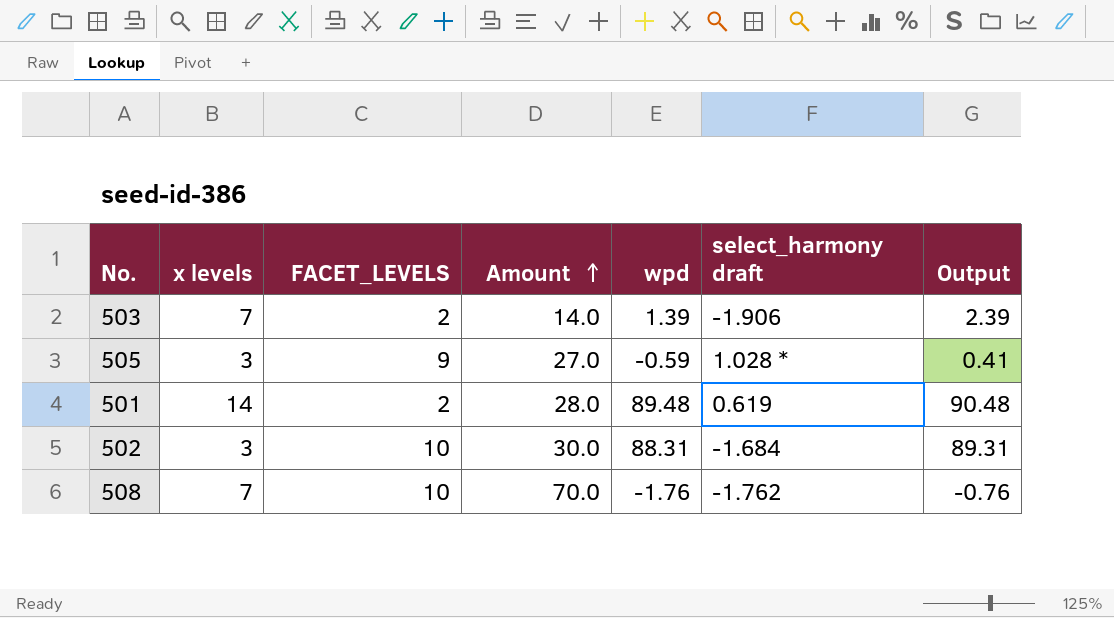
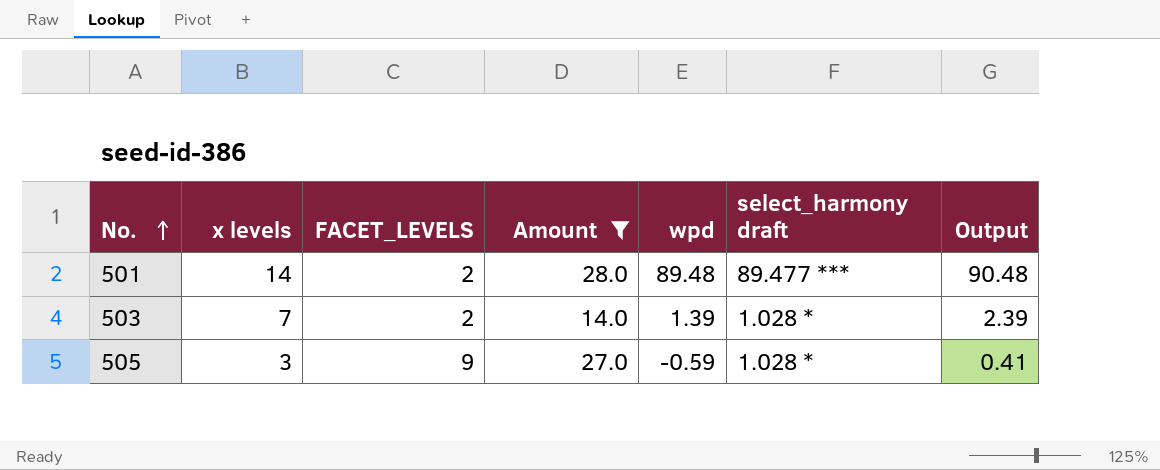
filter: none -> Amount <= 28.0
row order: Amount ascending -> No. ascending
501 | select_harmony draft: 0.619 -> 89.477 ***
503 | select_harmony draft: -1.906 -> 1.028 *

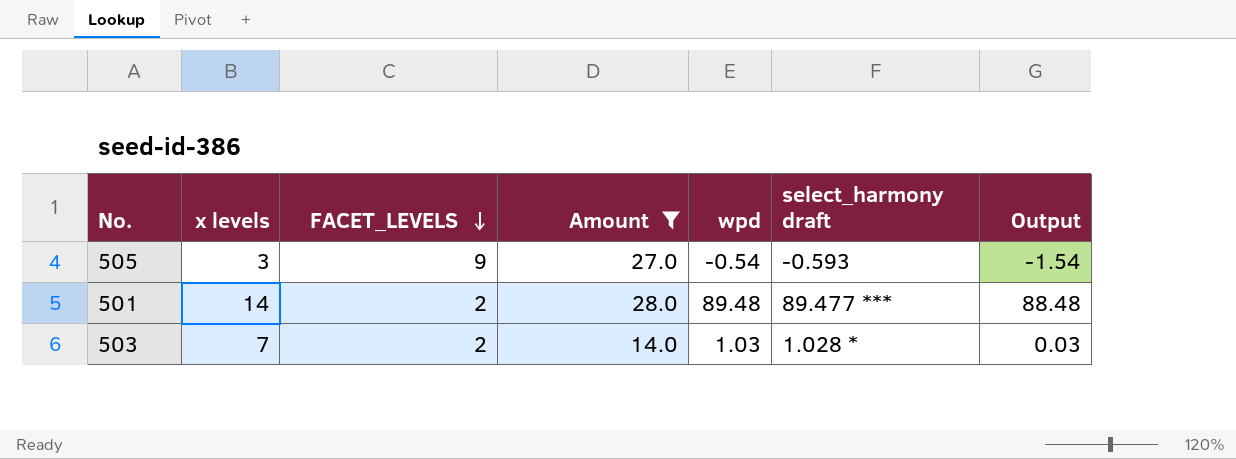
row order: No. ascending -> FACET_LEVELS descending
column Output | formula: [wpd] + 1 -> [wpd] - 1
505 | wpd: -0.59 -> -0.54
505 | select_harmony draft: 1.028 * -> -0.593
503 | wpd: 1.39 -> 1.03

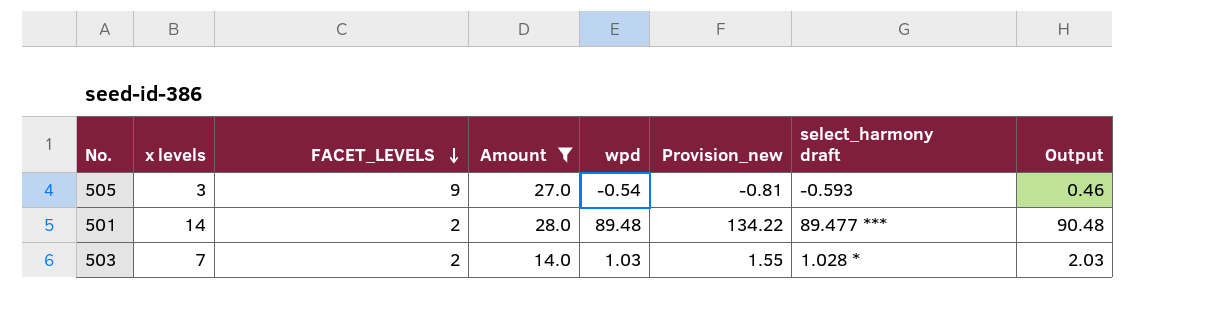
column Provision_new | formula: none -> [wpd] * 1.5
column Output | formula: [wpd] - 1 -> [wpd] + 1

